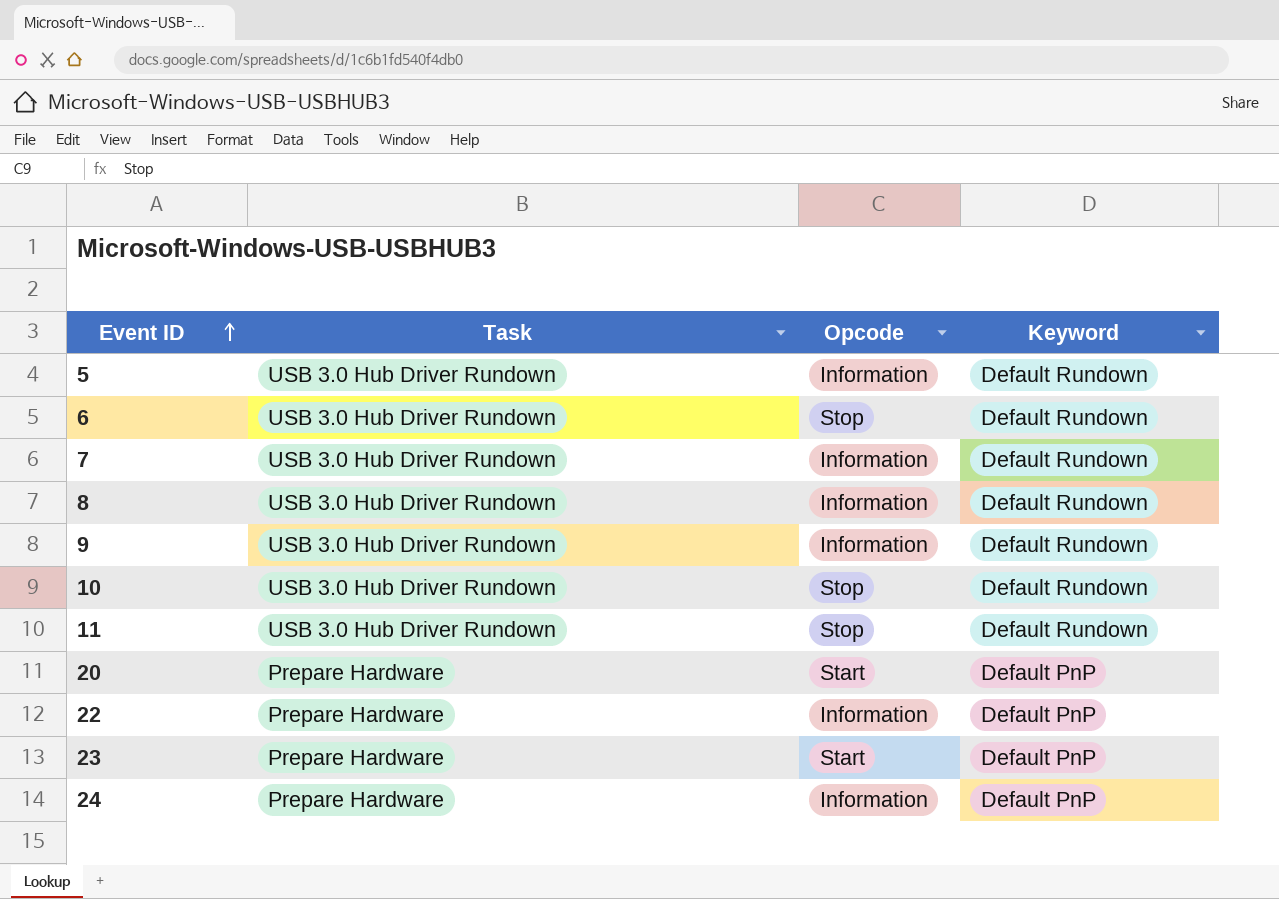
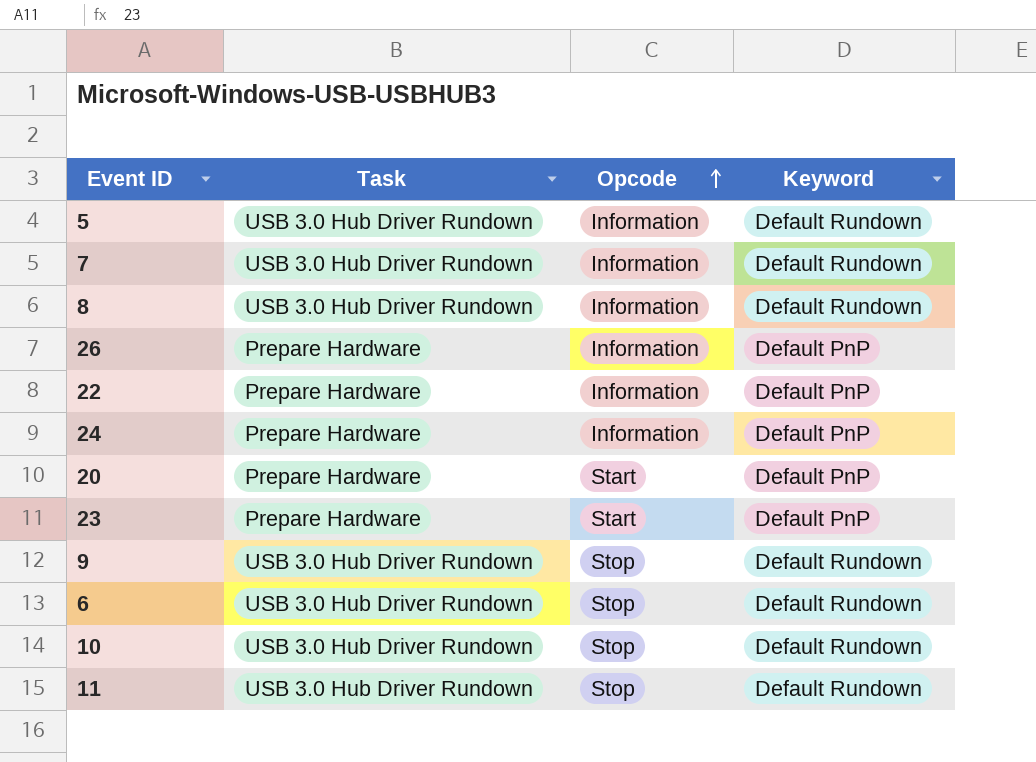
row order: Event ID ascending -> Opcode ascending
row 26: none -> Prepare Hardware | Information | Default PnP
9 | Opcode: Information -> Stop

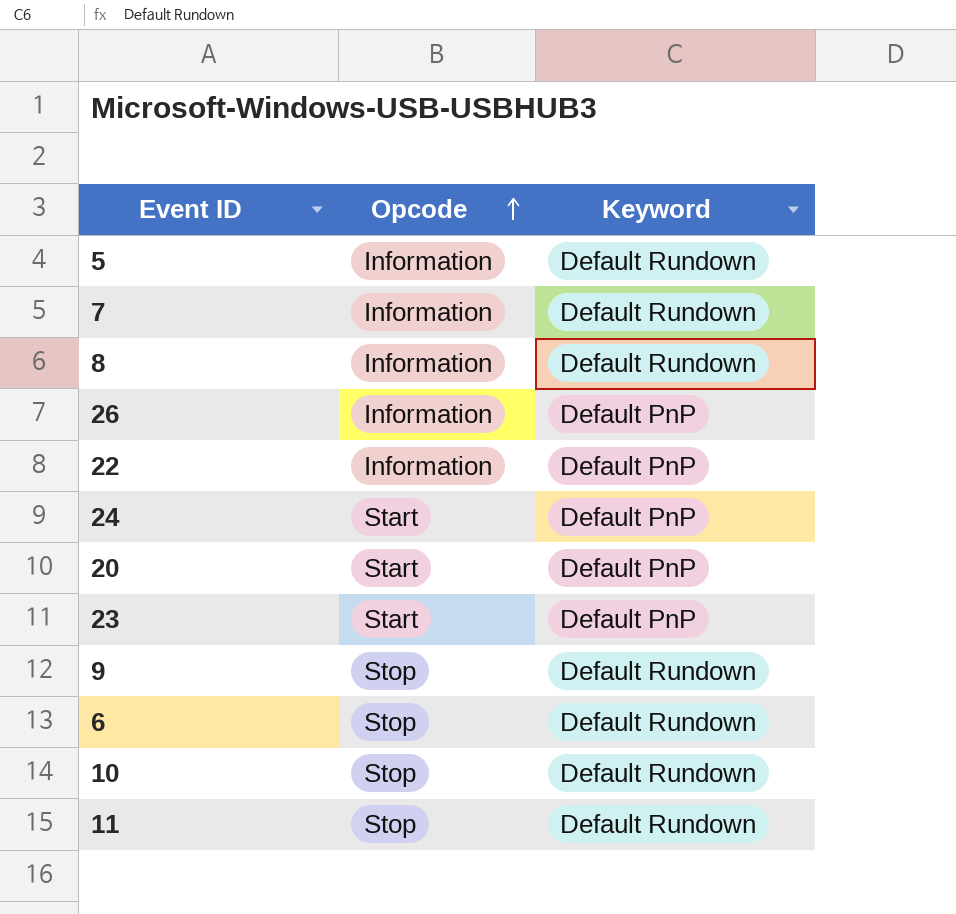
column Task | position: 2 -> none
24 | Opcode: Information -> Start

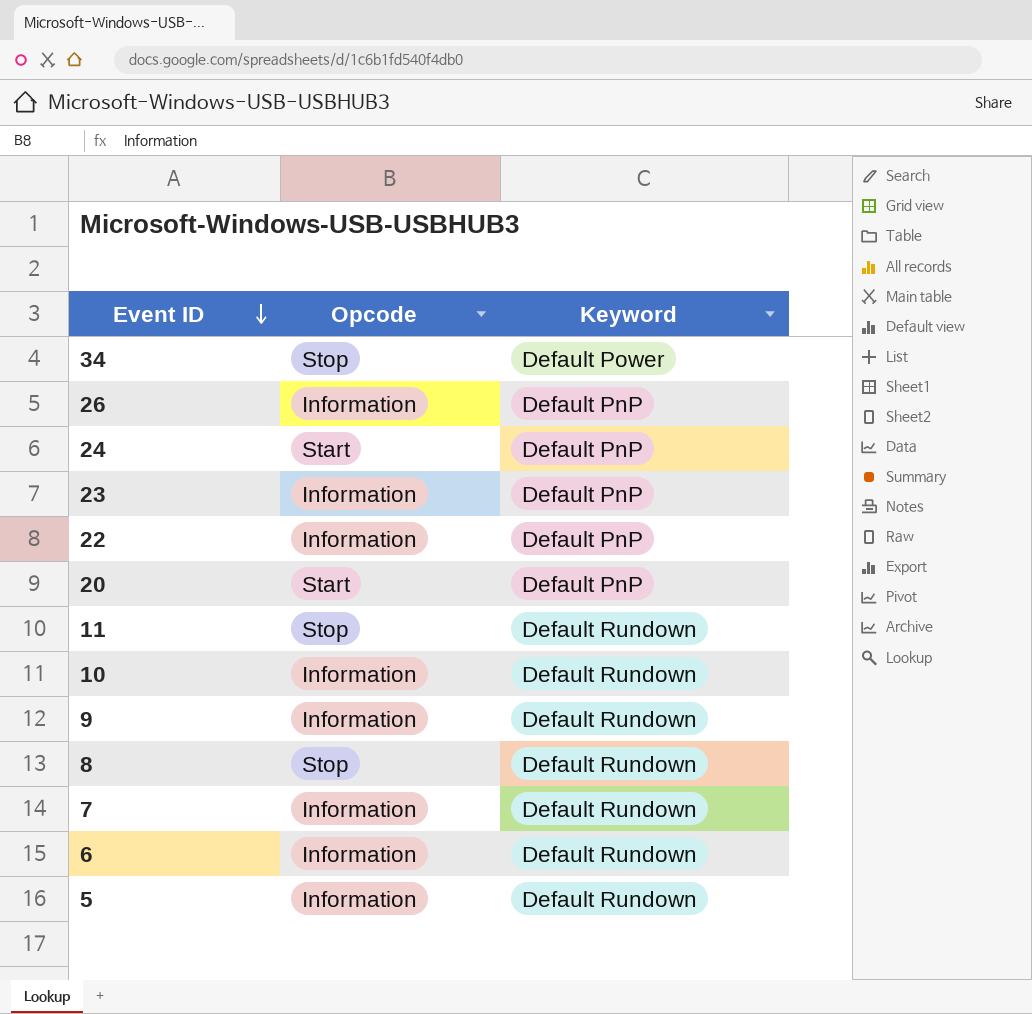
row order: Opcode ascending -> Event ID descending
row 34: none -> Stop | Default Power
23 | Opcode: Start -> Information
10 | Opcode: Stop -> Information
9 | Opcode: Stop -> Information
8 | Opcode: Information -> Stop
6 | Opcode: Stop -> Information

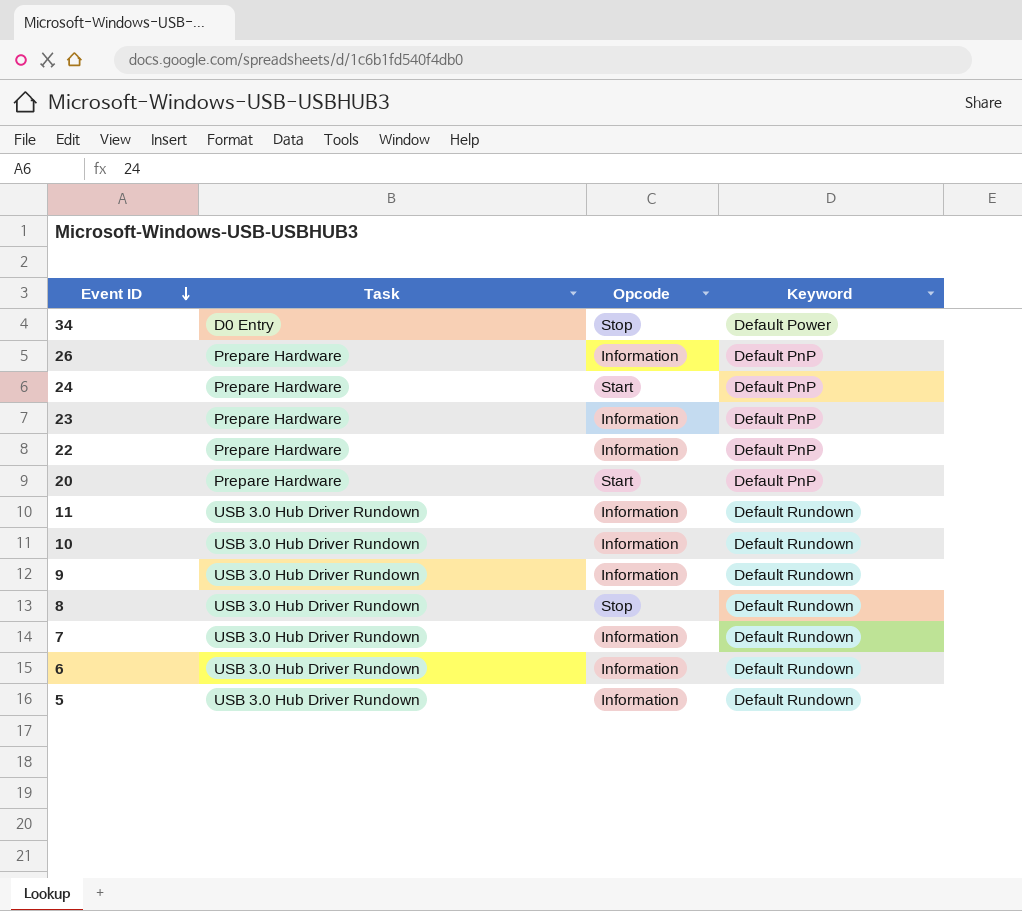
column Task | position: none -> 2
11 | Opcode: Stop -> Information

